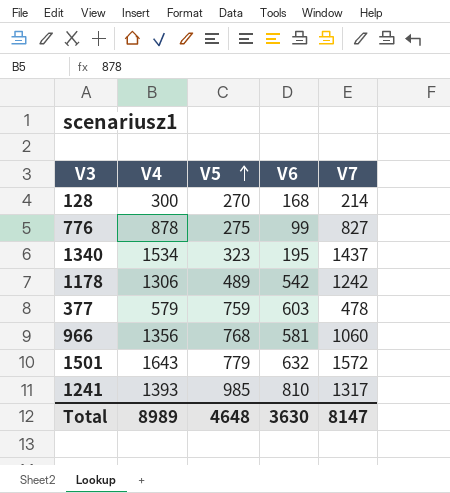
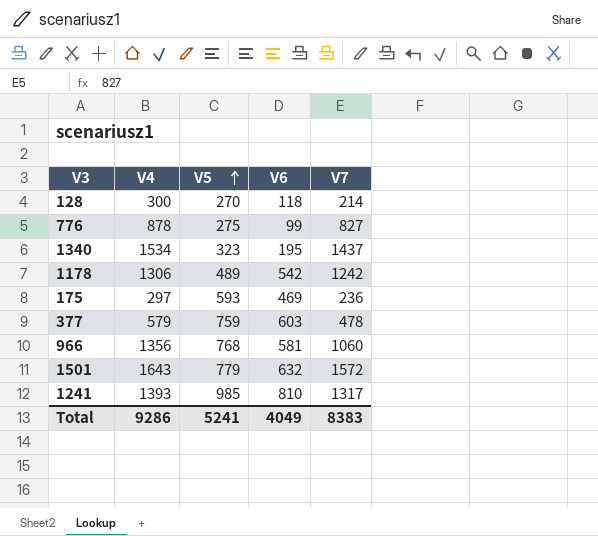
128 | V6: 168 -> 118
row 175: none -> 297 | 593 | 469 | 236
Total | V4: 8989 -> 9286
Total | V5: 4648 -> 5241
Total | V6: 3630 -> 4049
Total | V7: 8147 -> 8383

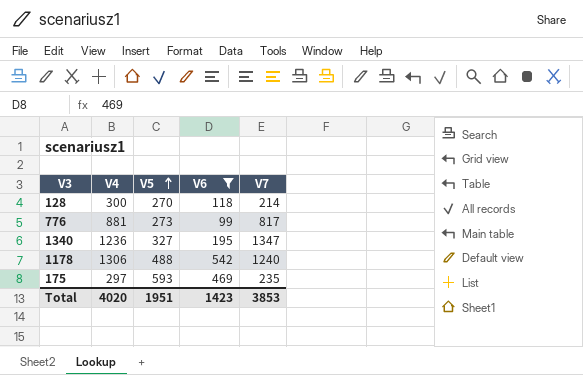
filter: none -> V6 <= 542
776 | V4: 878 -> 881
776 | V5: 275 -> 273
776 | V7: 827 -> 817
1340 | V4: 1534 -> 1236
1340 | V5: 323 -> 327
1340 | V7: 1437 -> 1347
1178 | V5: 489 -> 488
1178 | V7: 1242 -> 1240
175 | V7: 236 -> 235
Total | V4: 9286 -> 4020
Total | V5: 5241 -> 1951
Total | V6: 4049 -> 1423
Total | V7: 8383 -> 3853

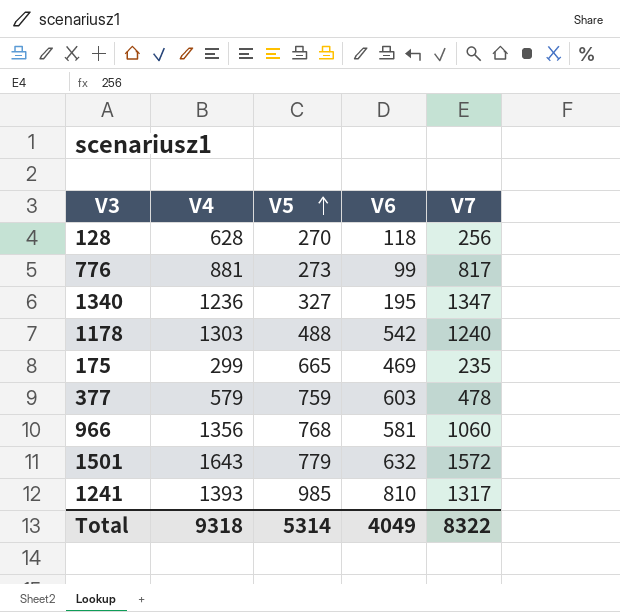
filter: V6 <= 542 -> none
128 | V4: 300 -> 628
128 | V7: 214 -> 256
1178 | V4: 1306 -> 1303
175 | V4: 297 -> 299
175 | V5: 593 -> 665
Total | V4: 4020 -> 9318
Total | V5: 1951 -> 5314
Total | V6: 1423 -> 4049
Total | V7: 3853 -> 8322

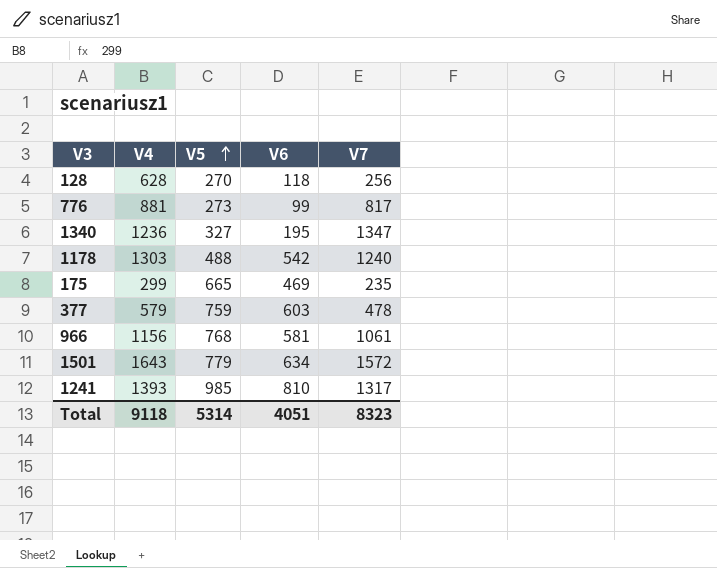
966 | V4: 1356 -> 1156
966 | V7: 1060 -> 1061
1501 | V6: 632 -> 634
Total | V4: 9318 -> 9118
Total | V6: 4049 -> 4051
Total | V7: 8322 -> 8323

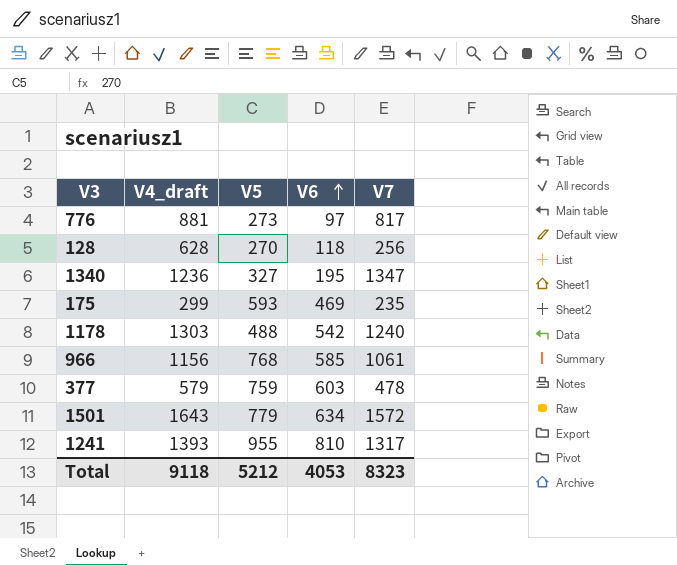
row order: V5 ascending -> V6 ascending
column name: V4 -> V4_draft
776 | V6: 99 -> 97
175 | V5: 665 -> 593
966 | V6: 581 -> 585
1241 | V5: 985 -> 955
Total | V5: 5314 -> 5212
Total | V6: 4051 -> 4053

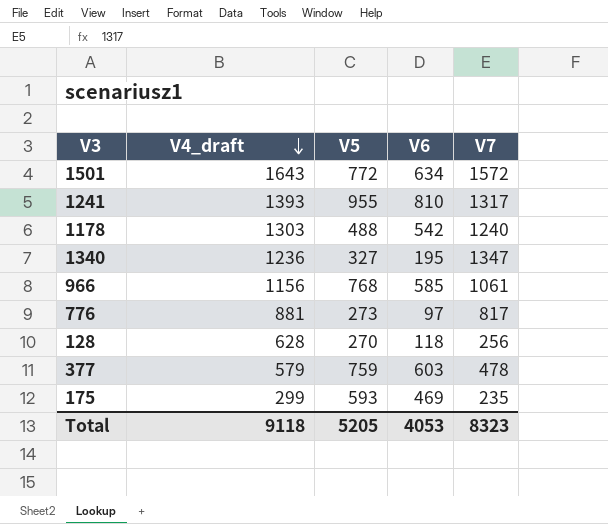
row order: V6 ascending -> V4_draft descending
1501 | V5: 779 -> 772
Total | V5: 5212 -> 5205

